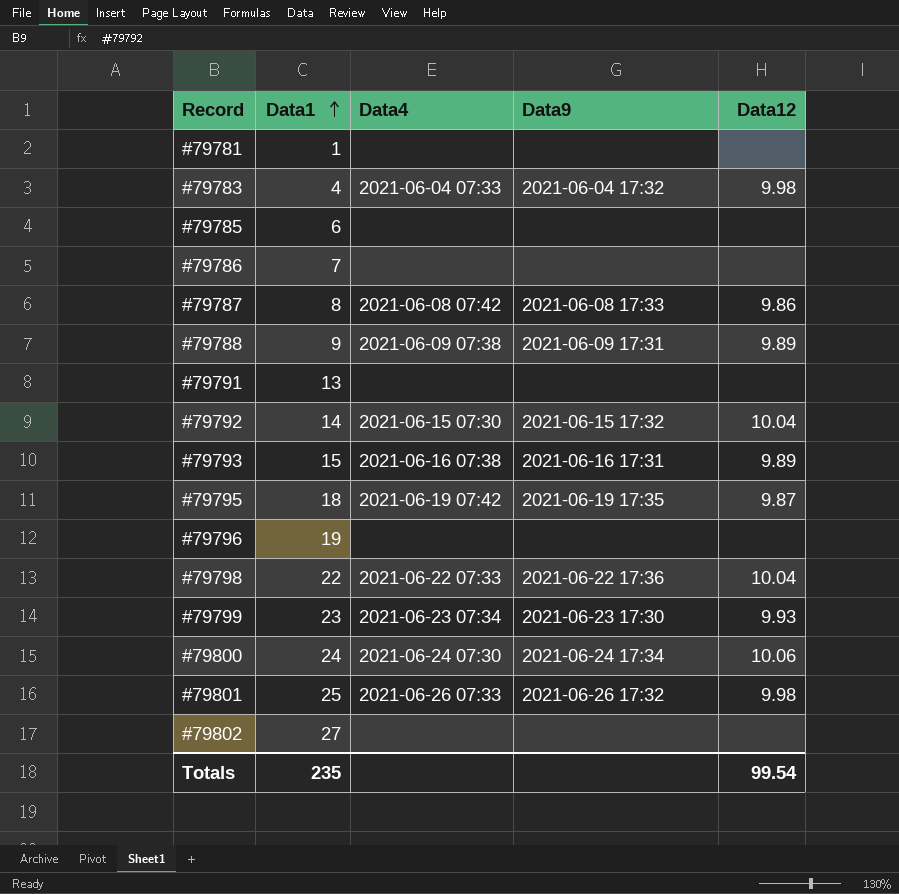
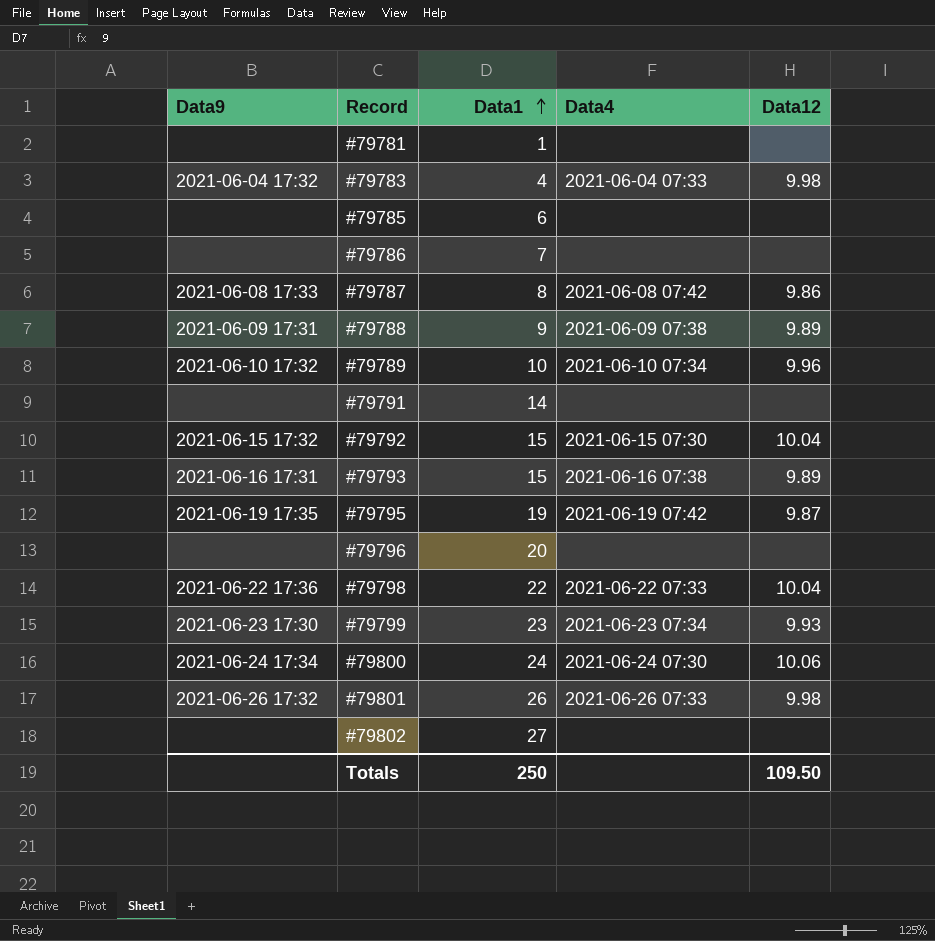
column Data9 | position: 4 -> 1
row #79789: none -> 2021-06-10 17:32 | 10 | 2021-06-10 07:34 | 9.96
#79791 | Data1: 13 -> 14
#79792 | Data1: 14 -> 15
#79795 | Data1: 18 -> 19
#79796 | Data1: 19 -> 20
#79801 | Data1: 25 -> 26
Totals | Data1: 235 -> 250
Totals | Data12: 99.54 -> 109.50

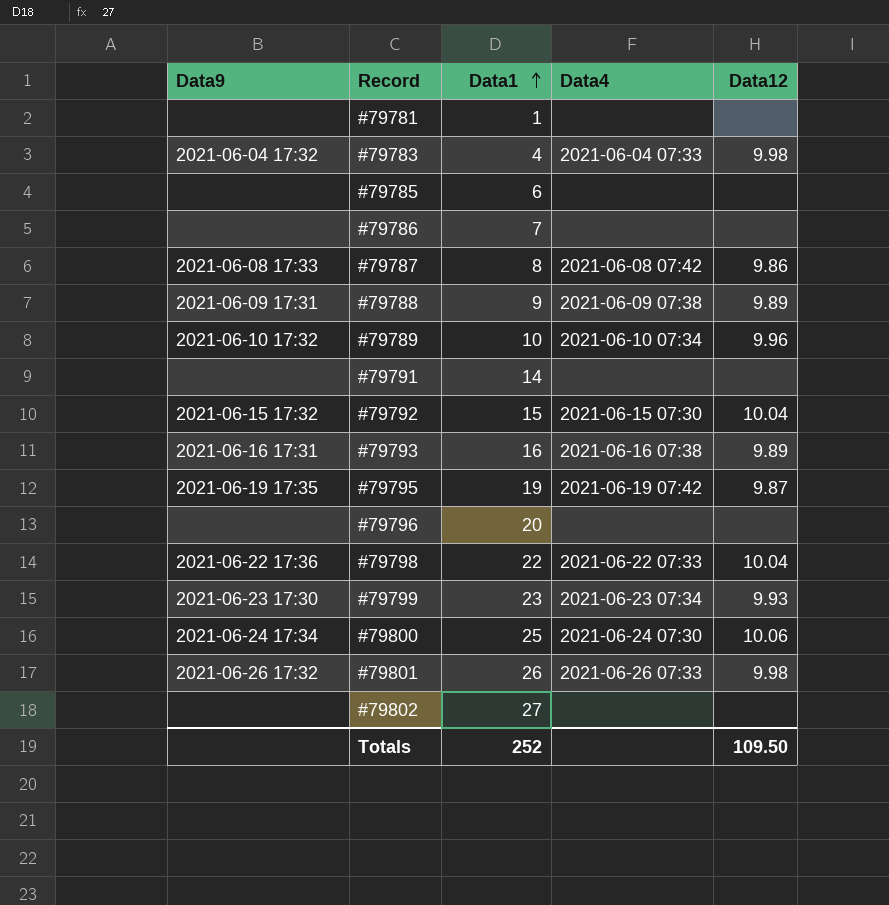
#79793 | Data1: 15 -> 16
#79800 | Data1: 24 -> 25
Totals | Data1: 250 -> 252

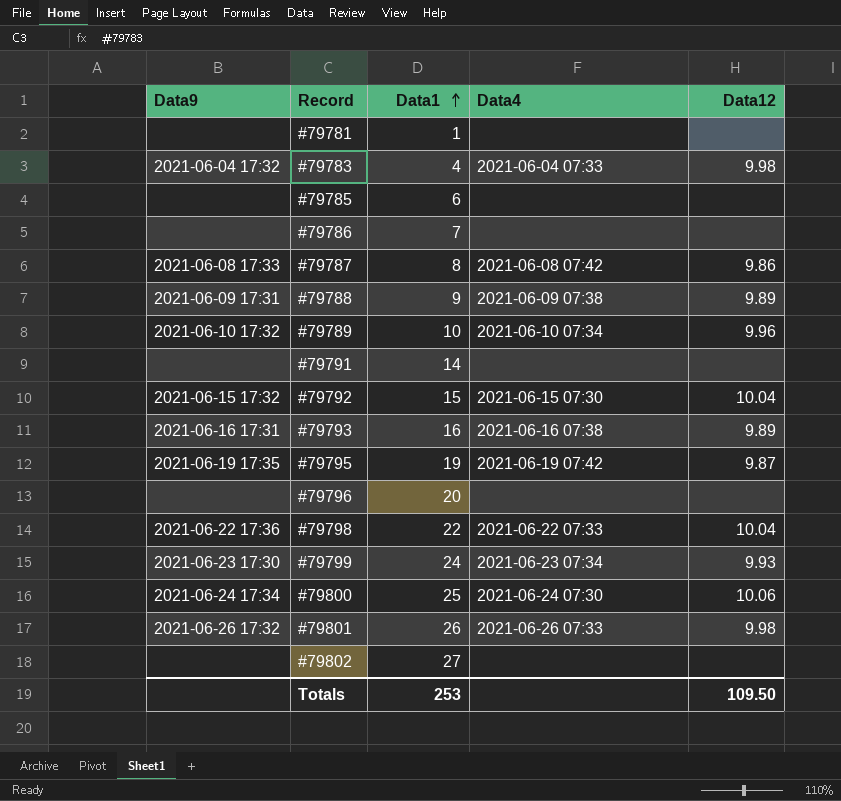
#79799 | Data1: 23 -> 24
Totals | Data1: 252 -> 253

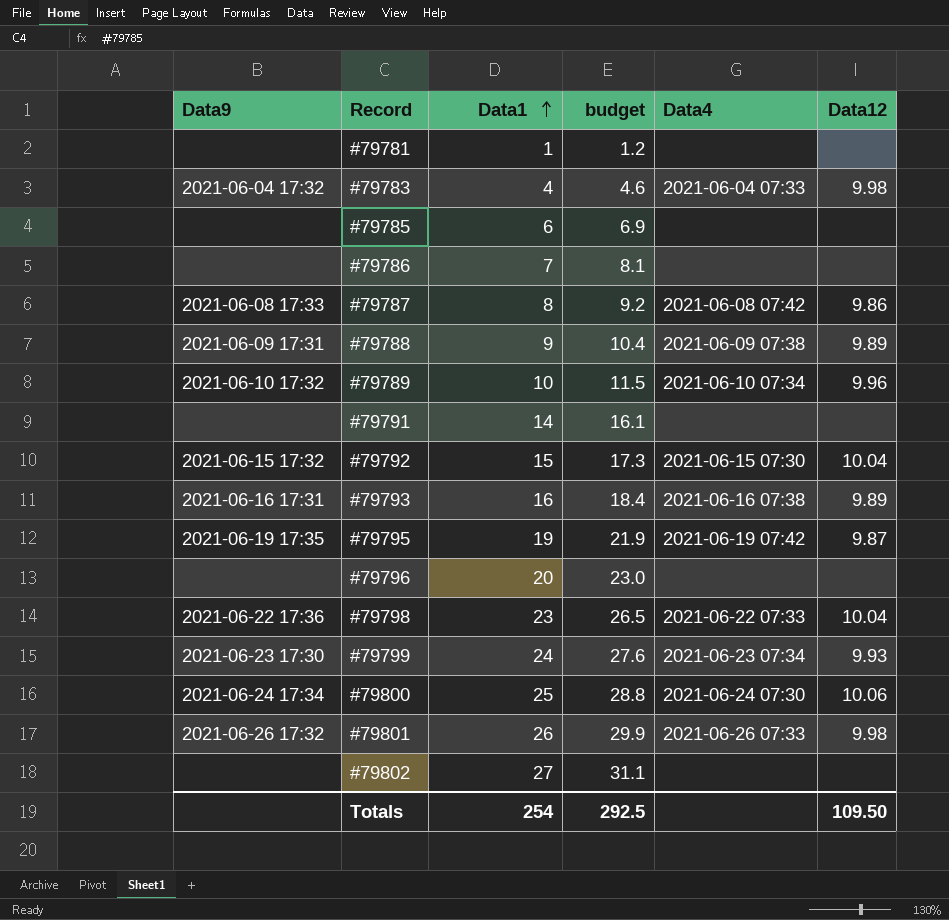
column budget | formula: none -> [Data1] * 1.15
#79798 | Data1: 22 -> 23
Totals | Data1: 253 -> 254

